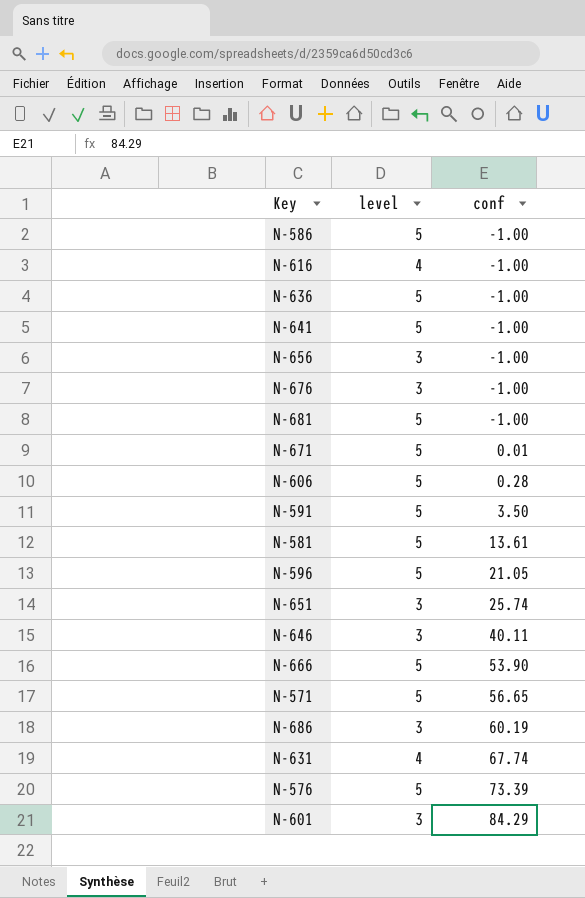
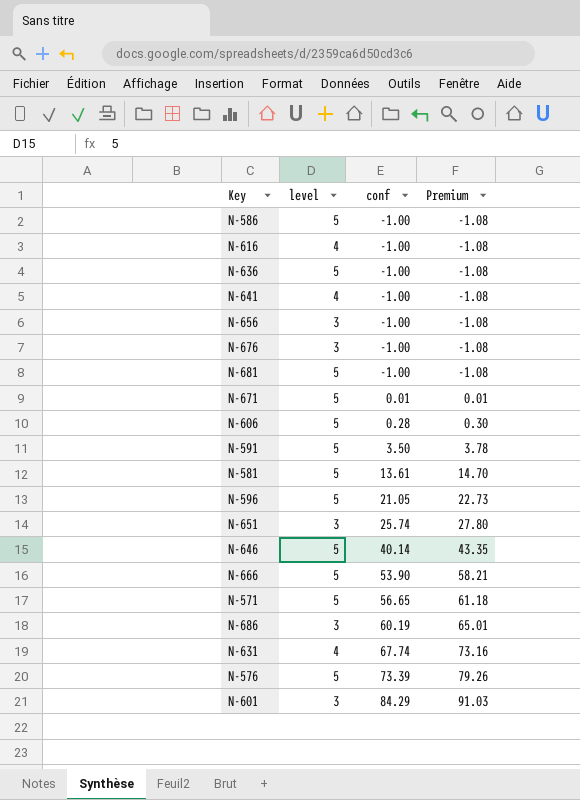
column Premium | formula: none -> [conf] * 1.08
N-641 | level: 5 -> 4
N-646 | level: 3 -> 5
N-646 | conf: 40.11 -> 40.14

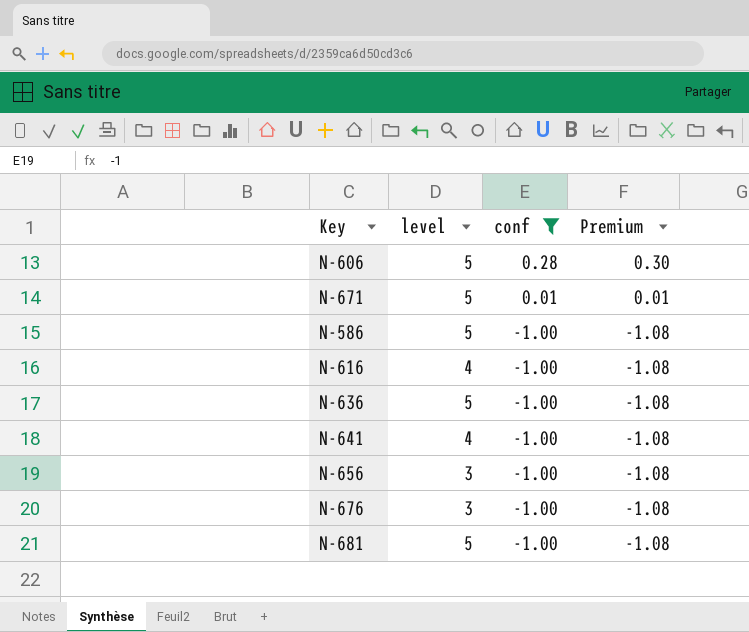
filter: none -> conf <= 0.28
row order: conf ascending -> conf descending

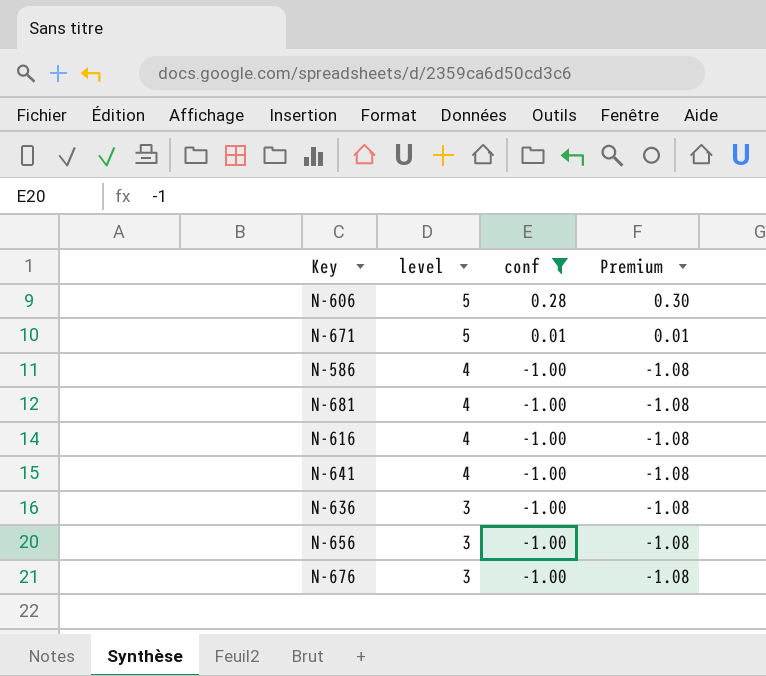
row order: conf descending -> level descending
N-586 | level: 5 -> 4
N-681 | level: 5 -> 4
N-636 | level: 5 -> 3

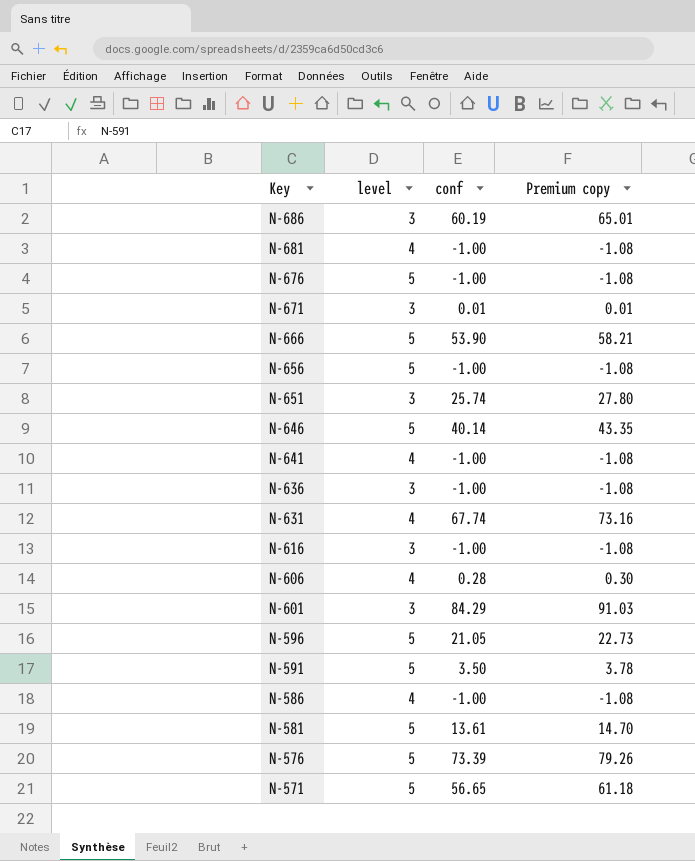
filter: conf <= 0.28 -> none
row order: level descending -> Key descending
column name: Premium -> Premium copy
N-676 | level: 3 -> 5
N-671 | level: 5 -> 3
N-656 | level: 3 -> 5
N-616 | level: 4 -> 3
N-606 | level: 5 -> 4

